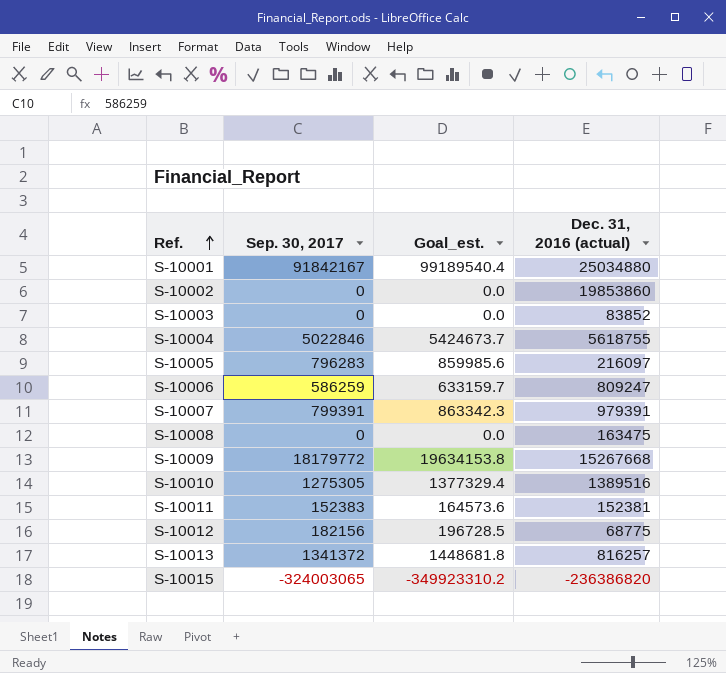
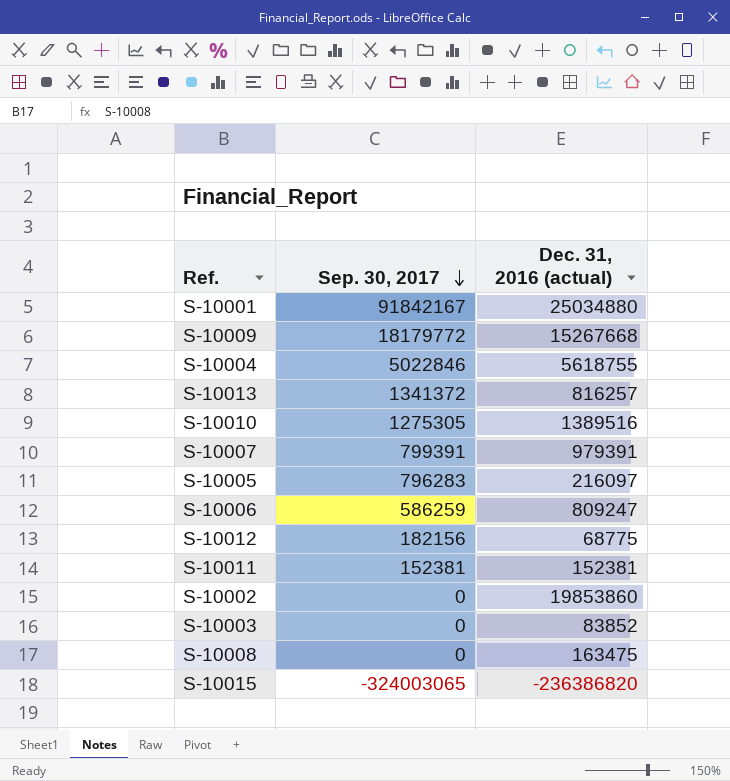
row order: Ref. ascending -> Sep. 30, 2017 descending
column Goal_est. | formula: [Sep. 30, 2017] * 1.08 -> none
S-10011 | Sep. 30, 2017: 152383 -> 152381

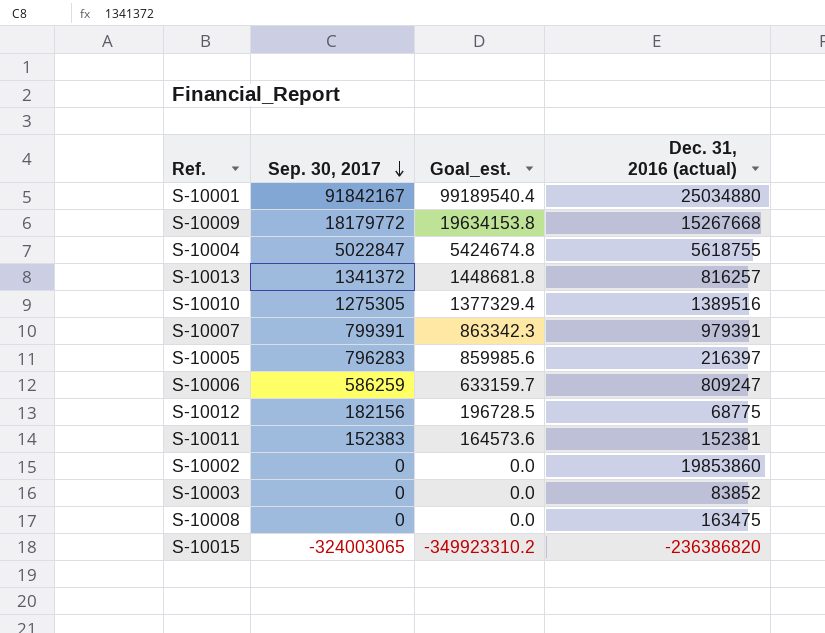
column Goal_est. | formula: none -> [Sep. 30, 2017] * 1.08
S-10004 | Sep. 30, 2017: 5022846 -> 5022847
S-10005 | Dec. 31, 2016 (actual): 216097 -> 216397
S-10011 | Sep. 30, 2017: 152381 -> 152383

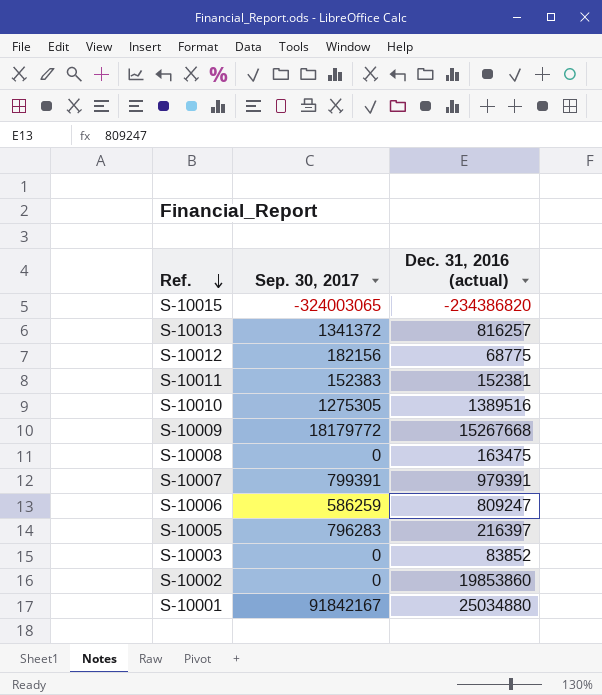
row order: Sep. 30, 2017 descending -> Ref. descending
column Goal_est. | formula: [Sep. 30, 2017] * 1.08 -> none
row S-10004: 5022847 | 5424674.8 | 5618755 -> none
S-10015 | Dec. 31, 2016 (actual): -236386820 -> -234386820

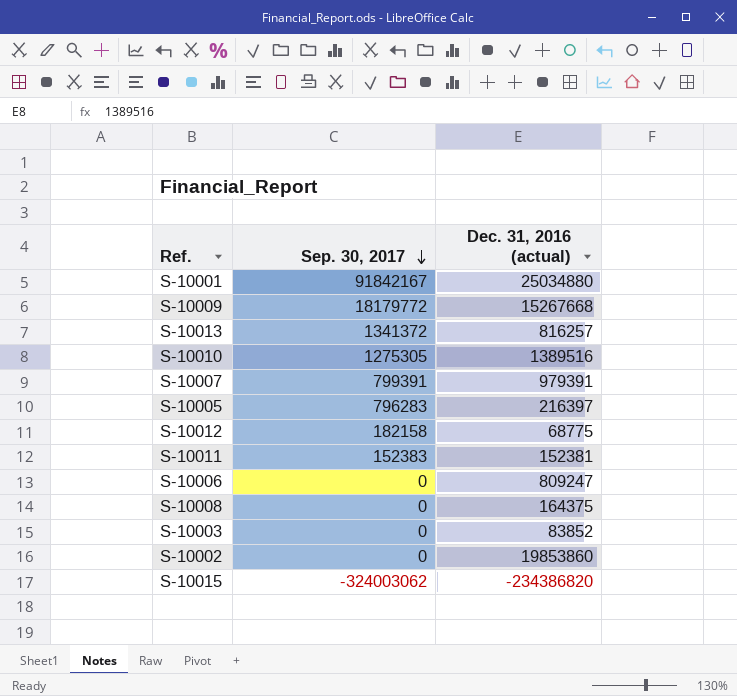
row order: Ref. descending -> Sep. 30, 2017 descending
S-10012 | Sep. 30, 2017: 182156 -> 182158
S-10006 | Sep. 30, 2017: 586259 -> 0
S-10008 | Dec. 31, 2016 (actual): 163475 -> 164375
S-10015 | Sep. 30, 2017: -324003065 -> -324003062

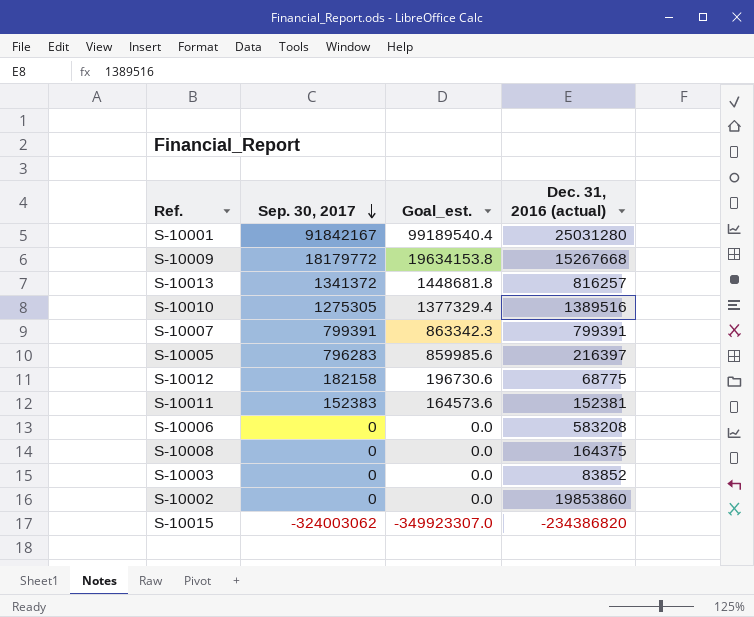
column Goal_est. | formula: none -> [Sep. 30, 2017] * 1.08
S-10001 | Dec. 31, 2016 (actual): 25034880 -> 25031280
S-10007 | Dec. 31, 2016 (actual): 979391 -> 799391
S-10006 | Dec. 31, 2016 (actual): 809247 -> 583208

